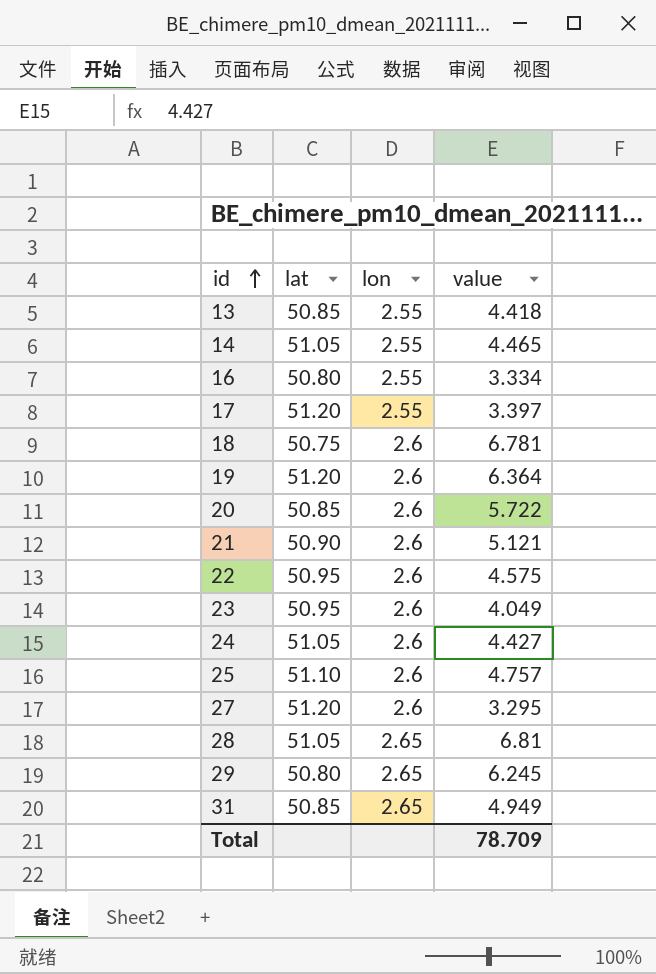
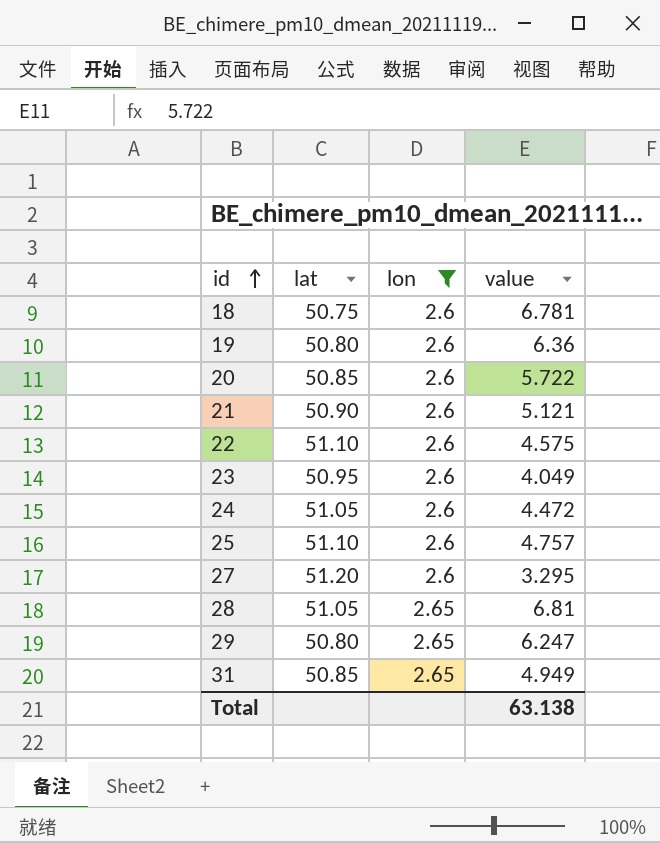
filter: none -> lon != 2.55
19 | lat: 51.20 -> 50.80
19 | value: 6.364 -> 6.36
22 | lat: 50.95 -> 51.10
24 | value: 4.427 -> 4.472
29 | value: 6.245 -> 6.247
Total | value: 78.709 -> 63.138

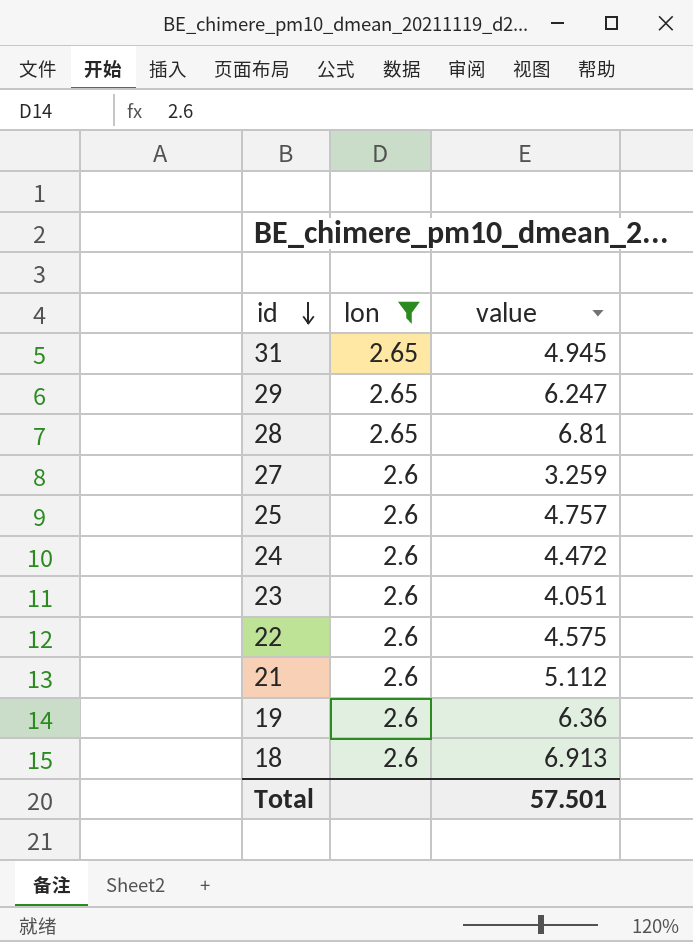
row order: id ascending -> id descending
column lat | position: 2 -> none
row 20: 50.85 | 2.6 | 5.722 -> none
31 | value: 4.949 -> 4.945
27 | value: 3.295 -> 3.259
23 | value: 4.049 -> 4.051
21 | value: 5.121 -> 5.112
18 | value: 6.781 -> 6.913
Total | value: 63.138 -> 57.501

